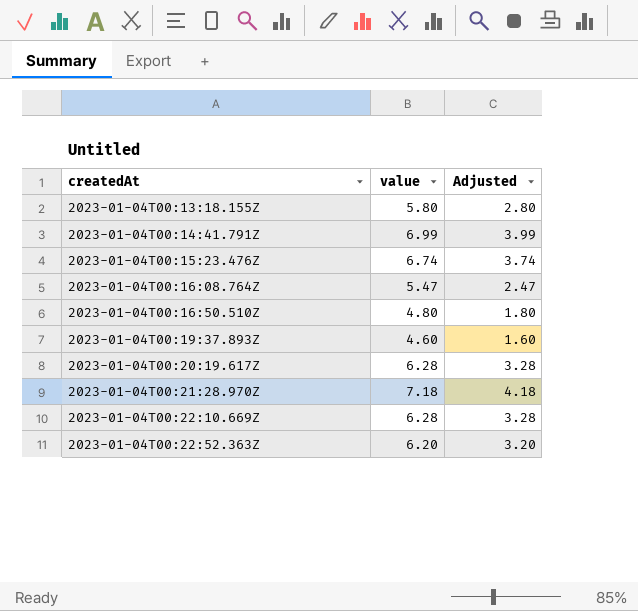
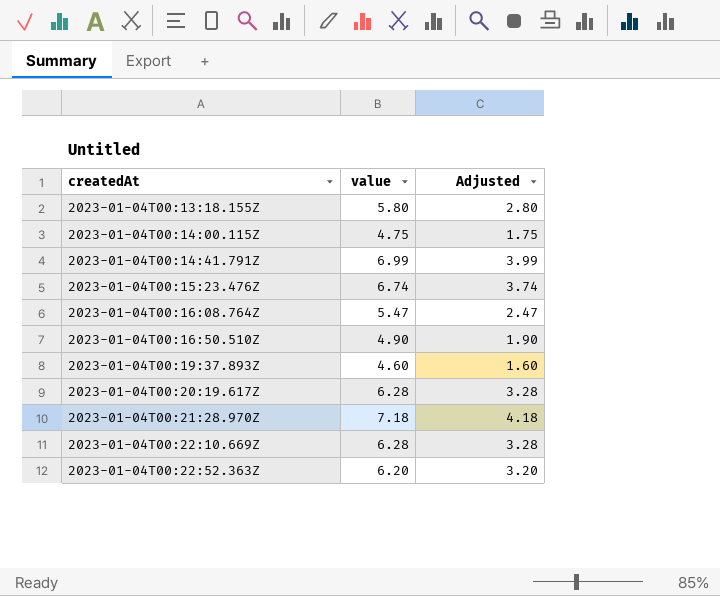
row 2023-01-04T00:14:00.115Z: none -> 4.75 | 1.75
2023-01-04T00:16:50.510Z | value: 4.80 -> 4.90
2023-01-04T00:16:50.510Z | Adjusted: 1.80 -> 1.90

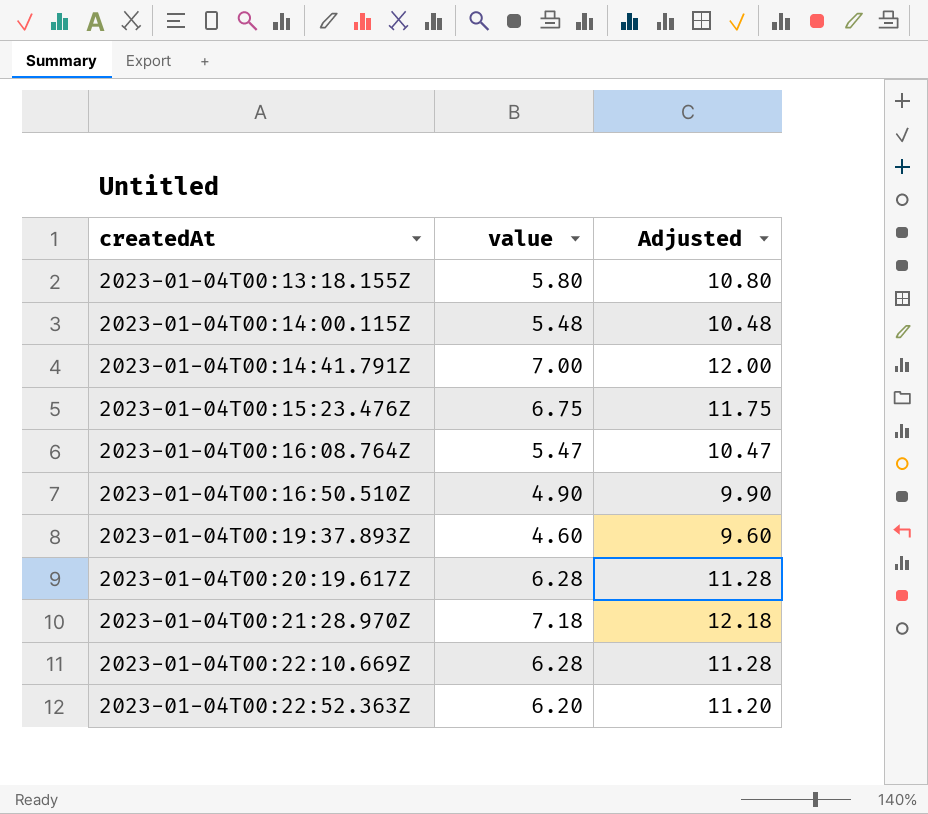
column Adjusted | formula: [value] - 3 -> [value] + 5
2023-01-04T00:14:00.115Z | value: 4.75 -> 5.48
2023-01-04T00:14:41.791Z | value: 6.99 -> 7.00
2023-01-04T00:15:23.476Z | value: 6.74 -> 6.75

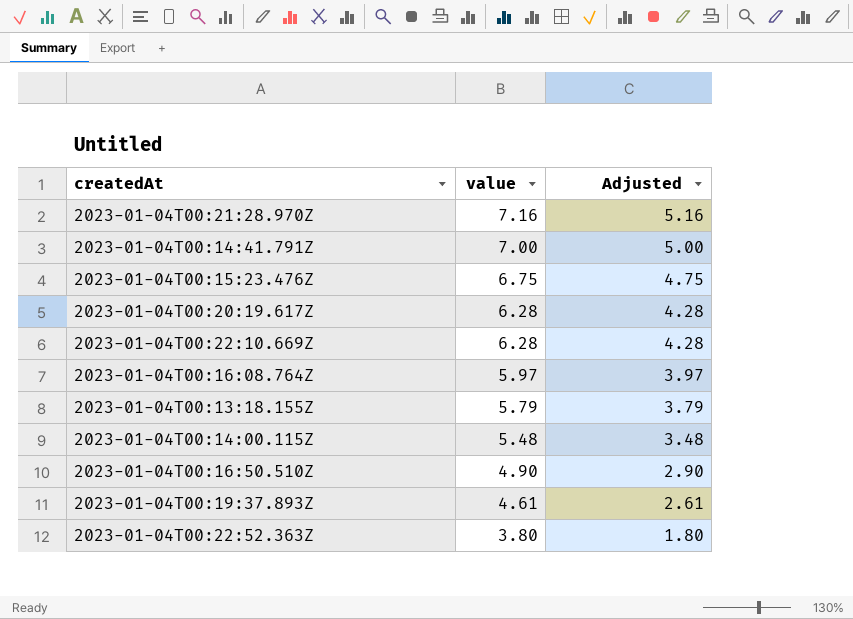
row order: createdAt ascending -> value descending
column Adjusted | formula: [value] + 5 -> [value] - 2
2023-01-04T00:21:28.970Z | value: 7.18 -> 7.16
2023-01-04T00:16:08.764Z | value: 5.47 -> 5.97
2023-01-04T00:13:18.155Z | value: 5.80 -> 5.79
2023-01-04T00:19:37.893Z | value: 4.60 -> 4.61
2023-01-04T00:22:52.363Z | value: 6.20 -> 3.80

